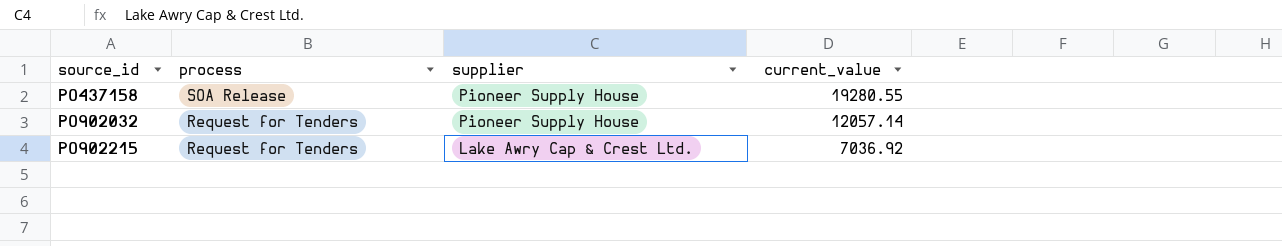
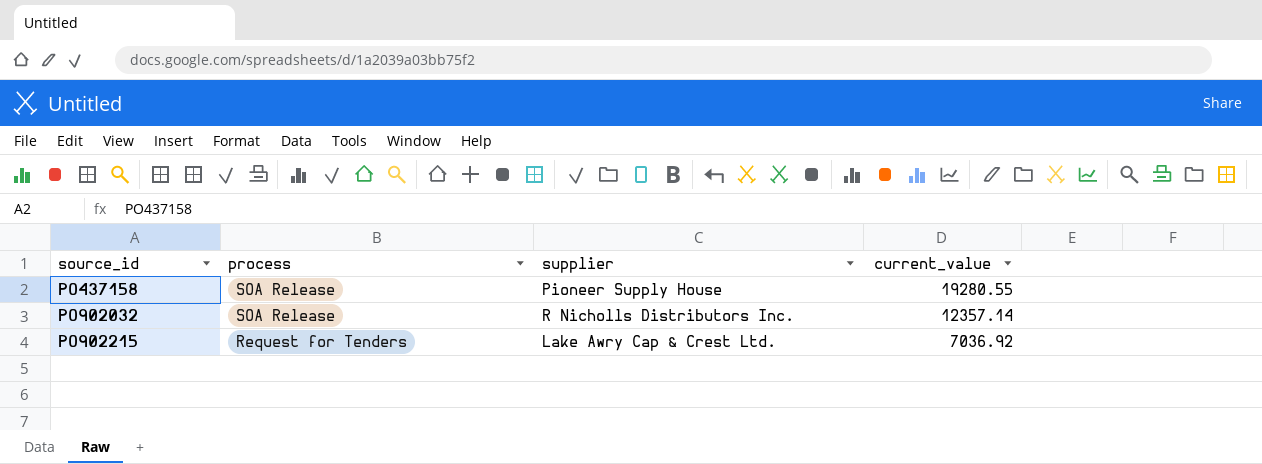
PO902032 | process: Request for Tenders -> SOA Release
PO902032 | supplier: Pioneer Supply House -> R Nicholls Distributors Inc.
PO902032 | current_value: 12057.14 -> 12357.14

